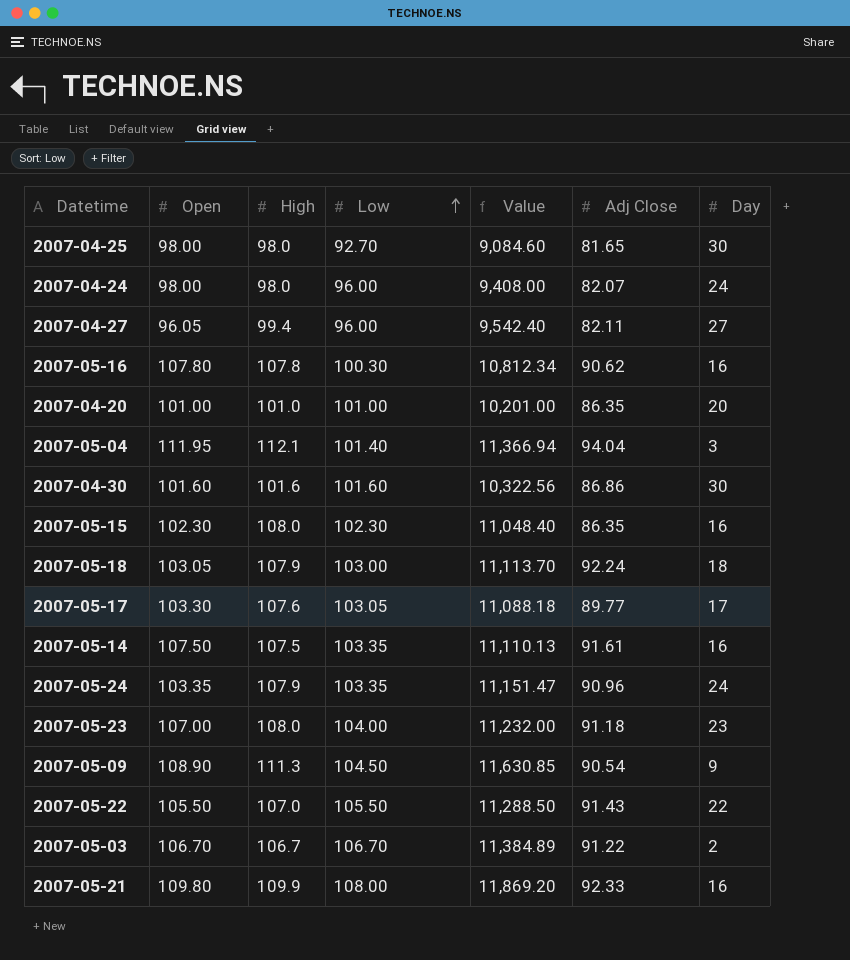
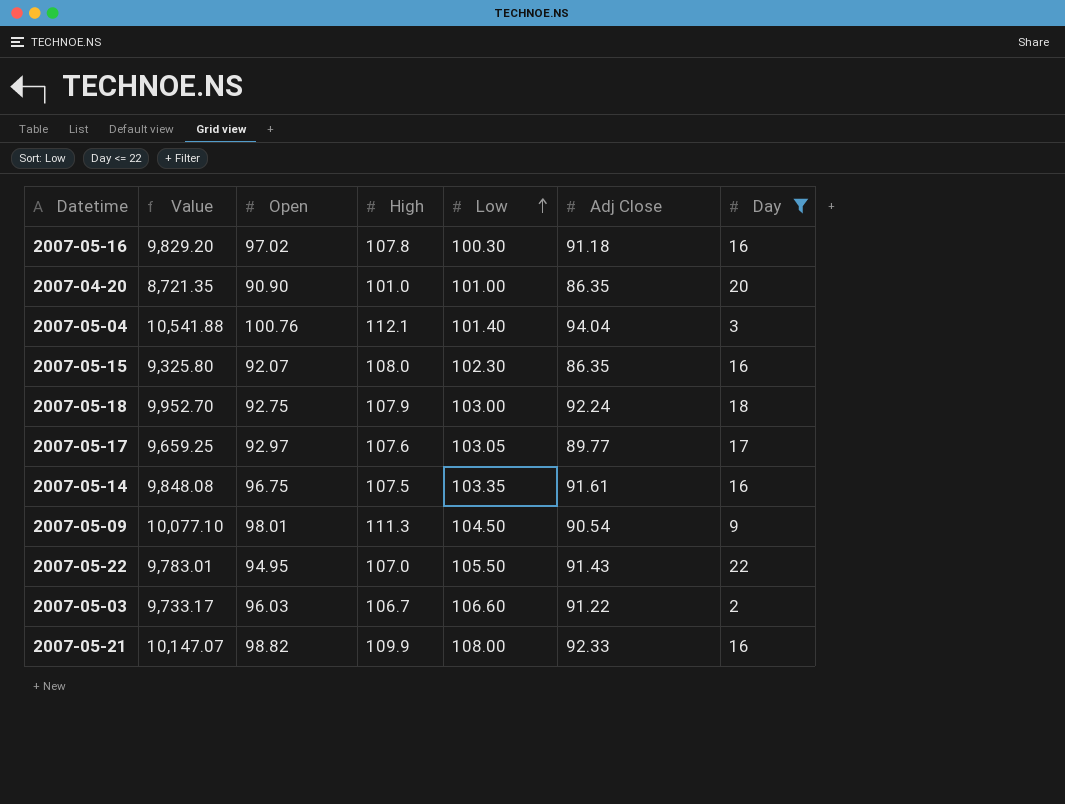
filter: none -> Day <= 22
column Value | formula: [High] * [Low] -> [High] * [Adj Close]
column Value | position: 5 -> 2
2007-05-16 | Open: 107.80 -> 97.02
2007-05-16 | Adj Close: 90.62 -> 91.18
2007-04-20 | Open: 101.00 -> 90.90
2007-05-04 | Open: 111.95 -> 100.76
2007-05-15 | Open: 102.30 -> 92.07
2007-05-18 | Open: 103.05 -> 92.75
2007-05-17 | Open: 103.30 -> 92.97
2007-05-14 | Open: 107.50 -> 96.75
2007-05-09 | Open: 108.90 -> 98.01
2007-05-22 | Open: 105.50 -> 94.95
2007-05-03 | Open: 106.70 -> 96.03
2007-05-03 | Low: 106.70 -> 106.60
2007-05-21 | Open: 109.80 -> 98.82

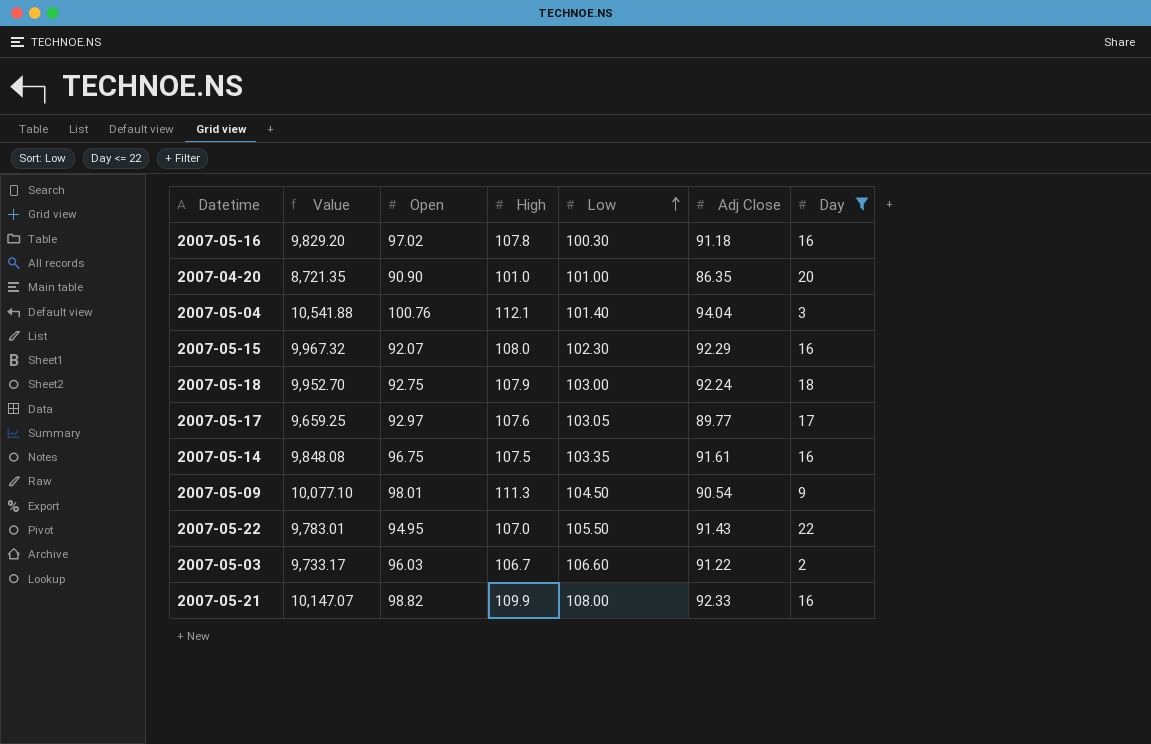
2007-05-15 | Value: 9,325.80 -> 9,967.32
2007-05-15 | Adj Close: 86.35 -> 92.29

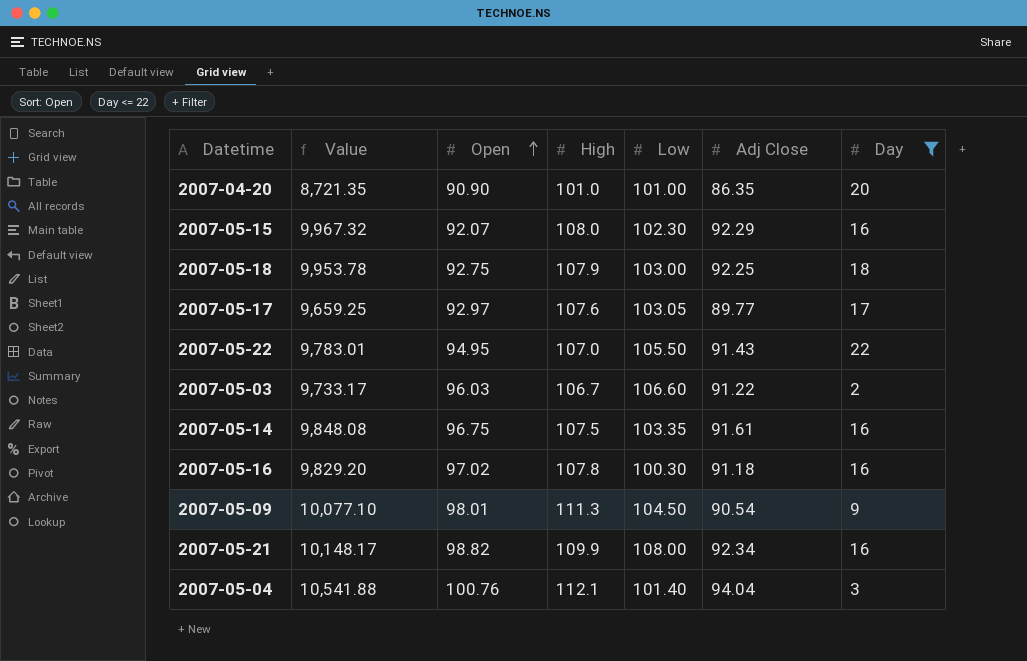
row order: Low ascending -> Open ascending
2007-05-18 | Value: 9,952.70 -> 9,953.78
2007-05-18 | Adj Close: 92.24 -> 92.25
2007-05-21 | Value: 10,147.07 -> 10,148.17
2007-05-21 | Adj Close: 92.33 -> 92.34

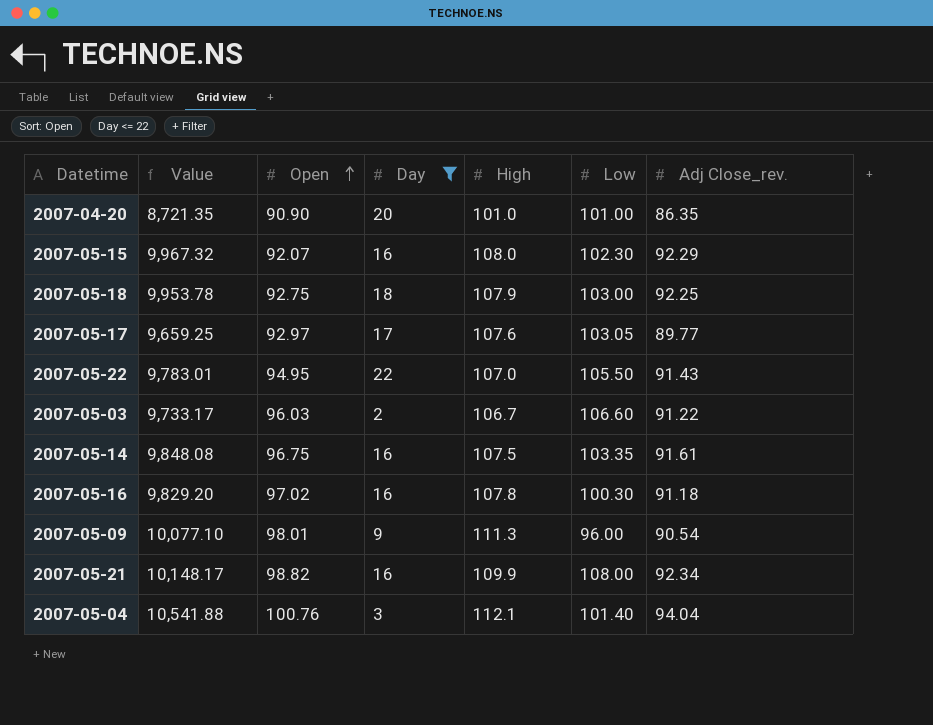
column Day | position: 7 -> 4
column name: Adj Close -> Adj Close_rev.
2007-05-09 | Low: 104.50 -> 96.00

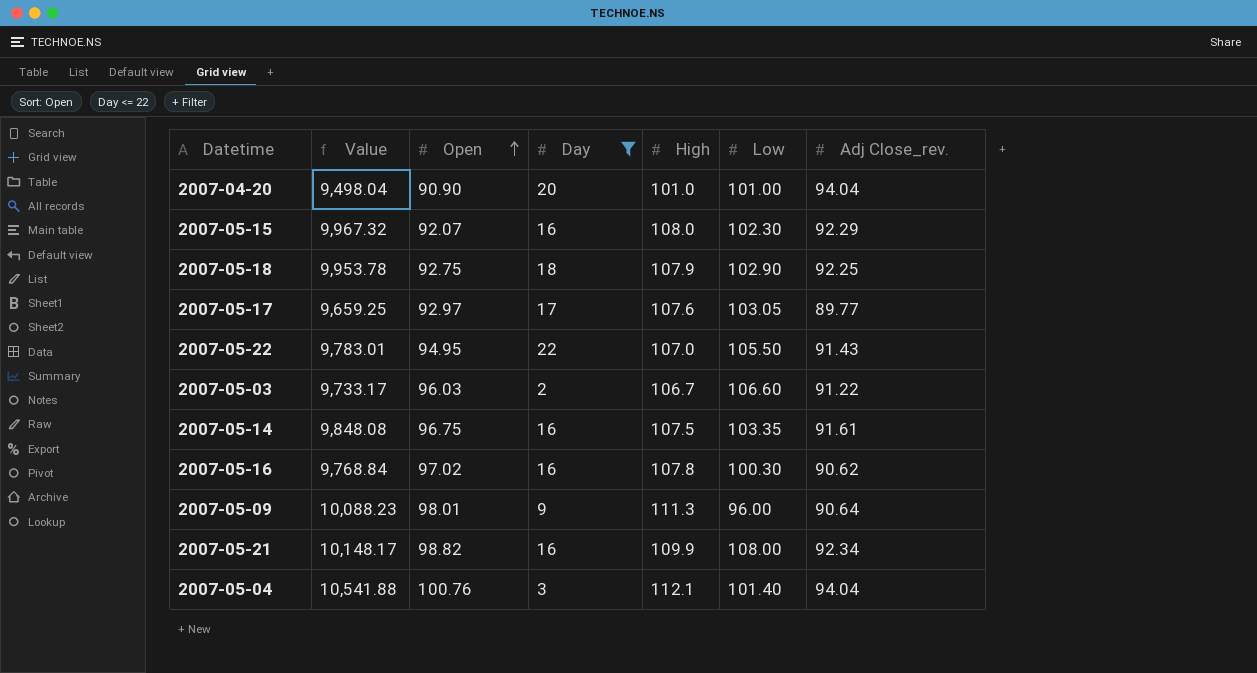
2007-04-20 | Value: 8,721.35 -> 9,498.04
2007-04-20 | Adj Close_rev.: 86.35 -> 94.04
2007-05-18 | Low: 103.00 -> 102.90
2007-05-16 | Value: 9,829.20 -> 9,768.84
2007-05-16 | Adj Close_rev.: 91.18 -> 90.62
2007-05-09 | Value: 10,077.10 -> 10,088.23
2007-05-09 | Adj Close_rev.: 90.54 -> 90.64

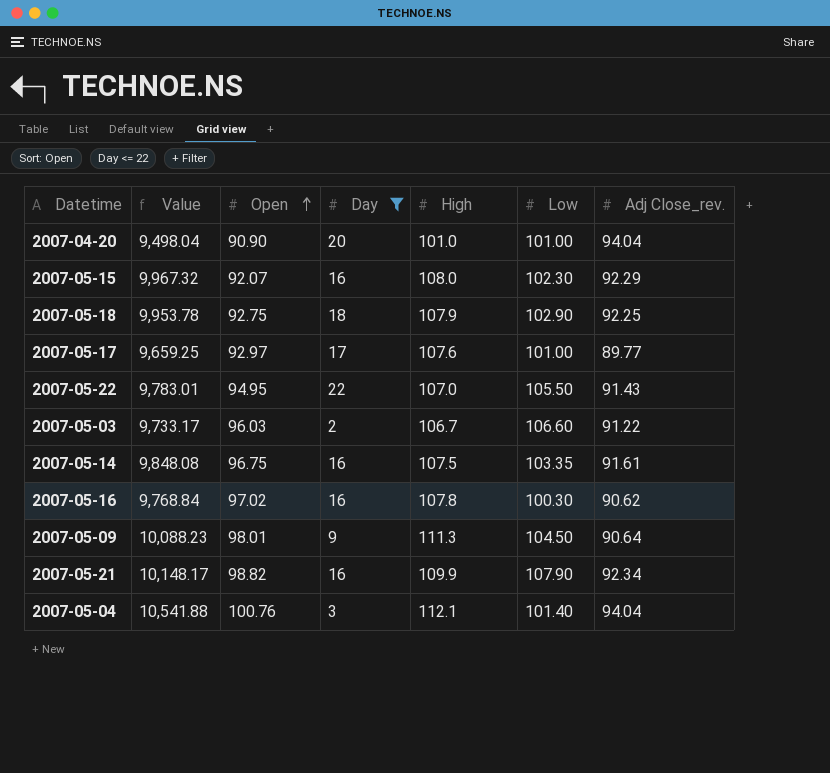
2007-05-17 | Low: 103.05 -> 101.00
2007-05-09 | Low: 96.00 -> 104.50
2007-05-21 | Low: 108.00 -> 107.90

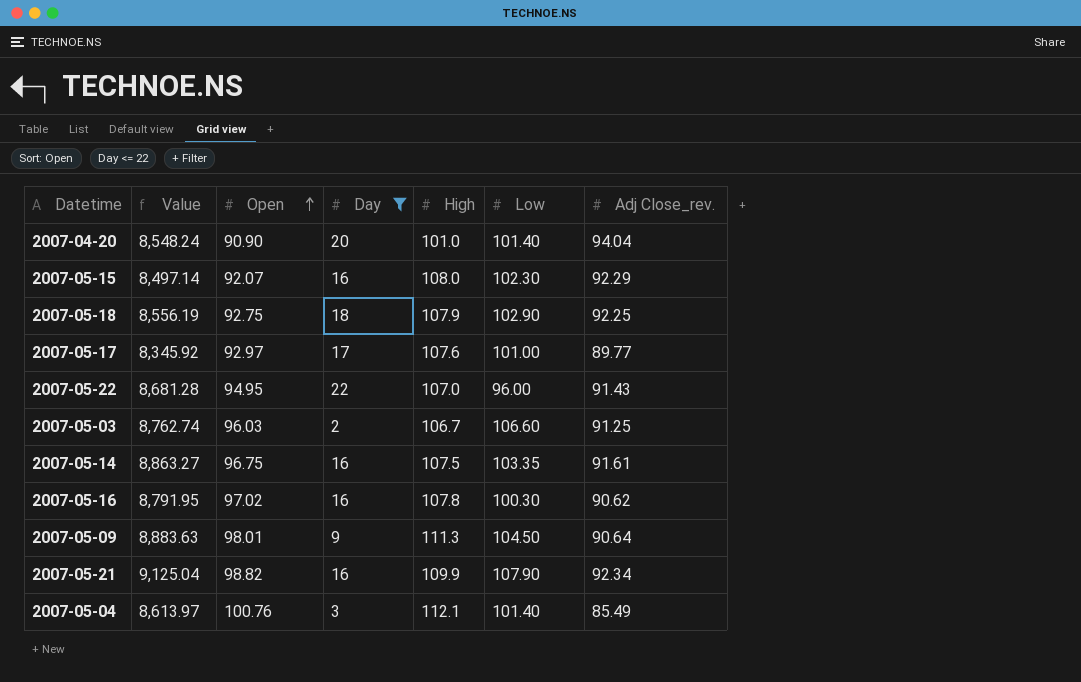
column Value | formula: [High] * [Adj Close_rev.] -> [Open] * [Adj Close_rev.]
2007-04-20 | Low: 101.00 -> 101.40
2007-05-22 | Low: 105.50 -> 96.00
2007-05-03 | Adj Close_rev.: 91.22 -> 91.25
2007-05-04 | Adj Close_rev.: 94.04 -> 85.49

